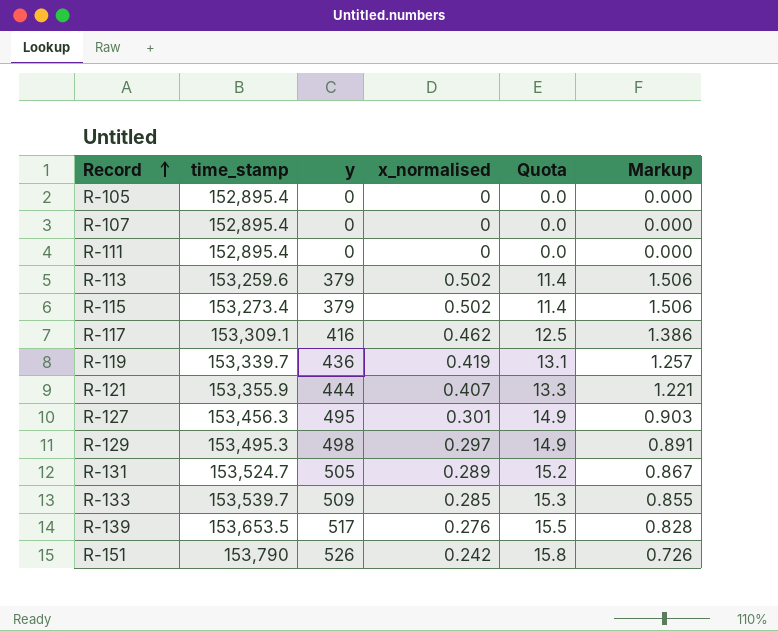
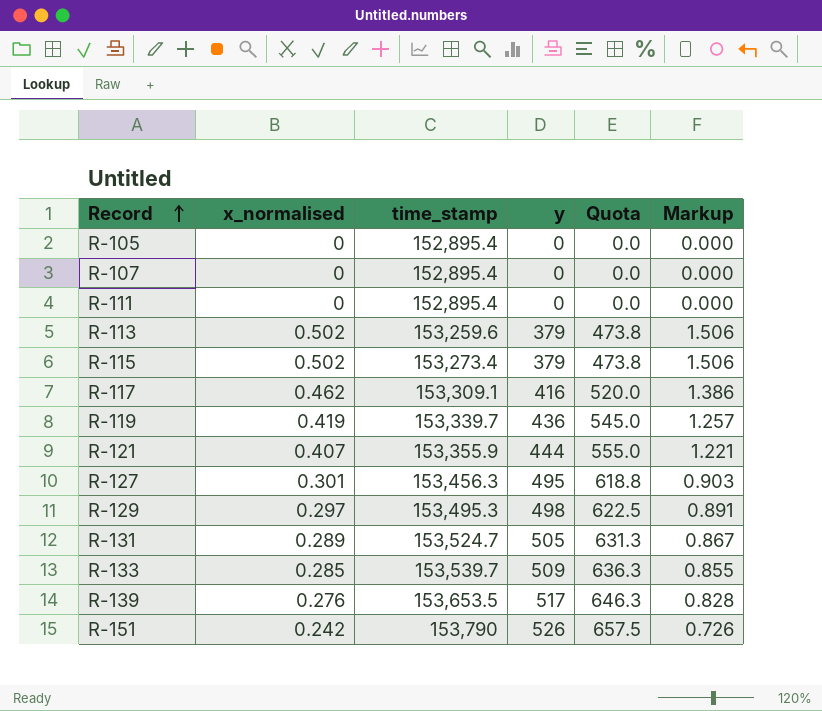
column x_normalised | position: 4 -> 2
column Quota | formula: [y] * 0.03 -> [y] * 1.25

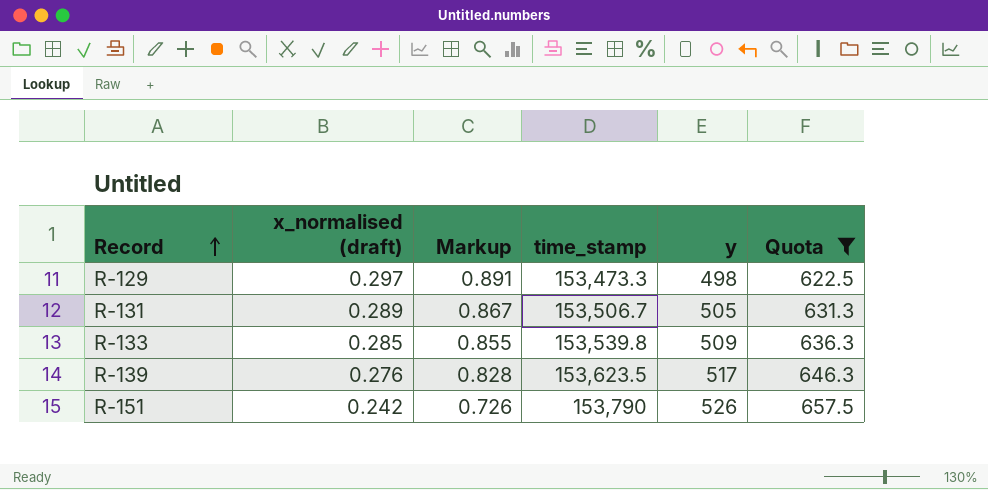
filter: none -> Quota >= 622.5
column name: x_normalised -> x_normalised (draft)
column Markup | position: 6 -> 3
R-129 | time_stamp: 153,495.3 -> 153,473.3
R-131 | time_stamp: 153,524.7 -> 153,506.7
R-133 | time_stamp: 153,539.7 -> 153,539.8
R-139 | time_stamp: 153,653.5 -> 153,623.5

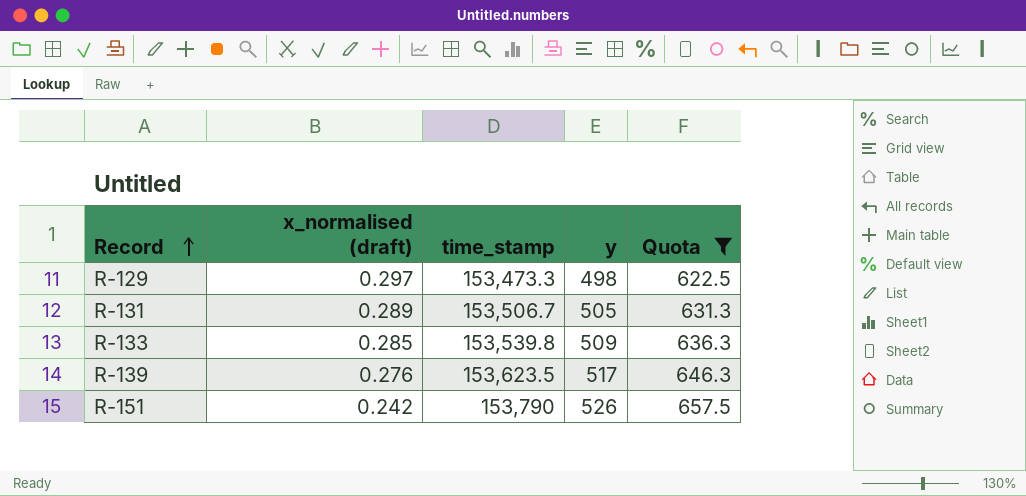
column Markup | formula: [x_normalised (draft)] * 3 -> none

